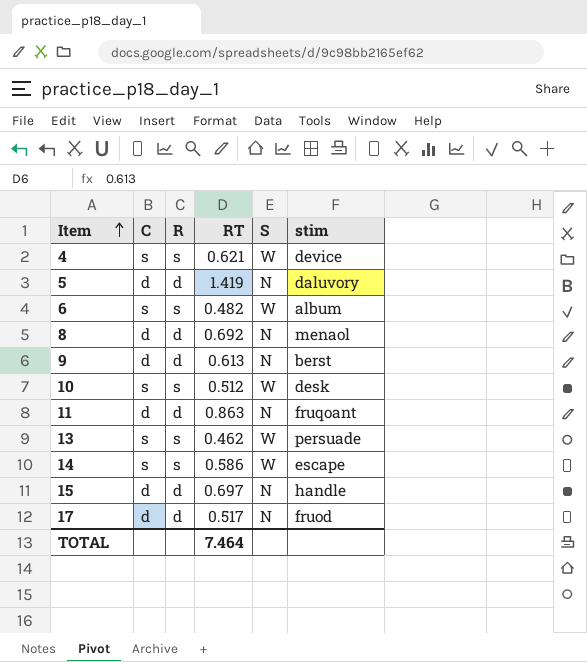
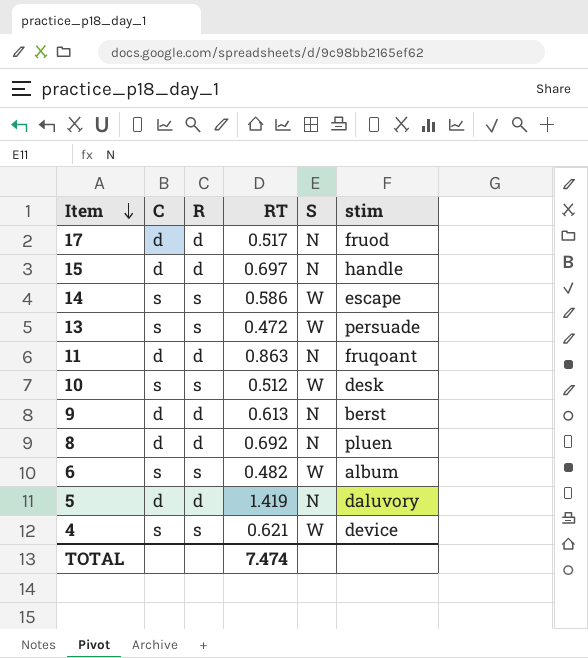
row order: Item ascending -> Item descending
13 | RT: 0.462 -> 0.472
8 | stim: menaol -> pluen
TOTAL | RT: 7.464 -> 7.474

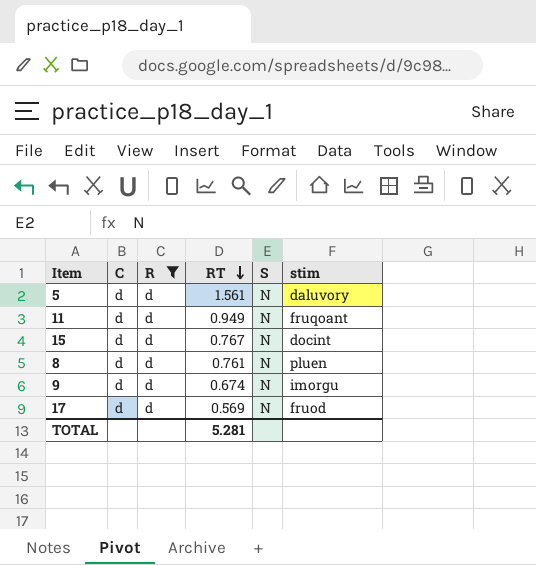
filter: none -> R = d
row order: Item descending -> RT descending
5 | RT: 1.419 -> 1.561
11 | RT: 0.863 -> 0.949
15 | RT: 0.697 -> 0.767
15 | stim: handle -> docint
8 | RT: 0.692 -> 0.761
9 | RT: 0.613 -> 0.674
9 | stim: berst -> imorgu
17 | RT: 0.517 -> 0.569
TOTAL | RT: 7.474 -> 5.281

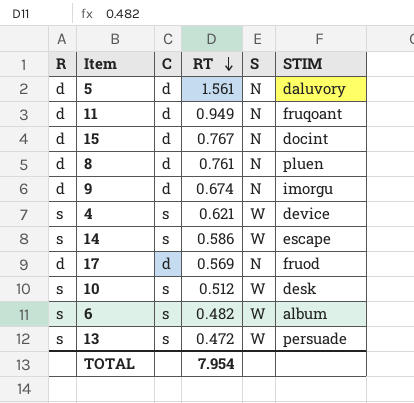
filter: R = d -> none
column R | position: 3 -> 1
column name: stim -> STIM
TOTAL | RT: 5.281 -> 7.954

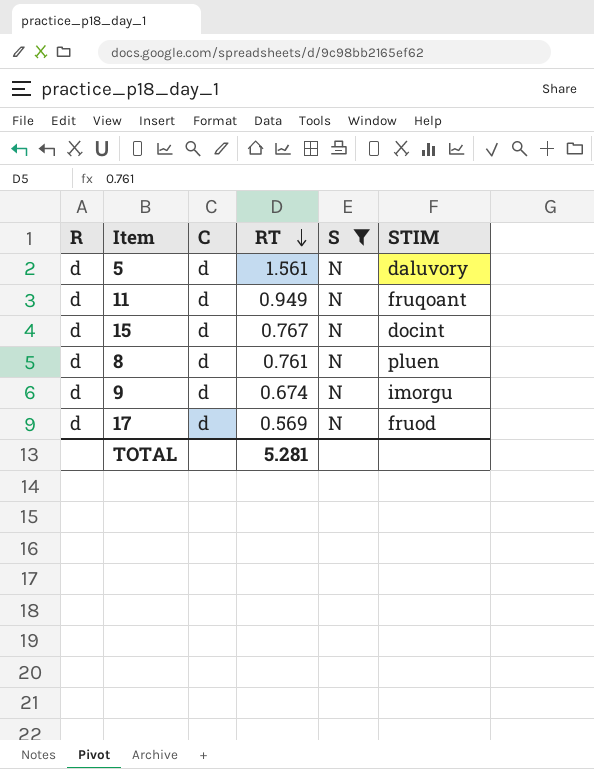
filter: none -> S = N
TOTAL | RT: 7.954 -> 5.281

